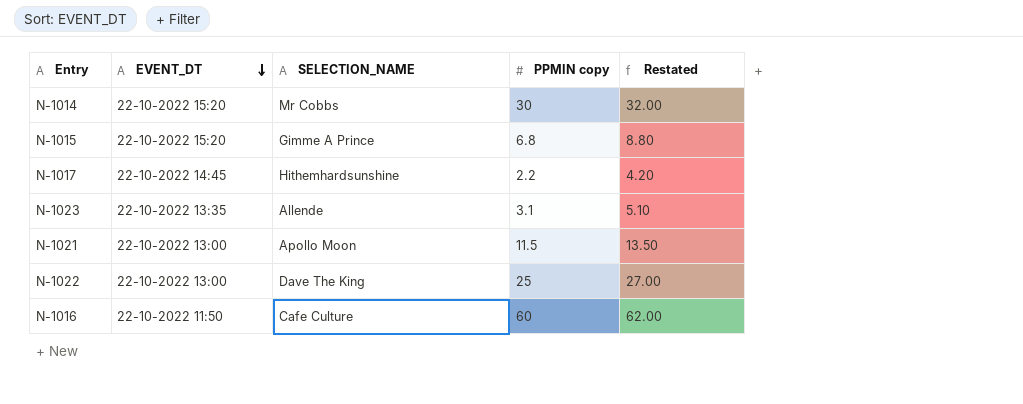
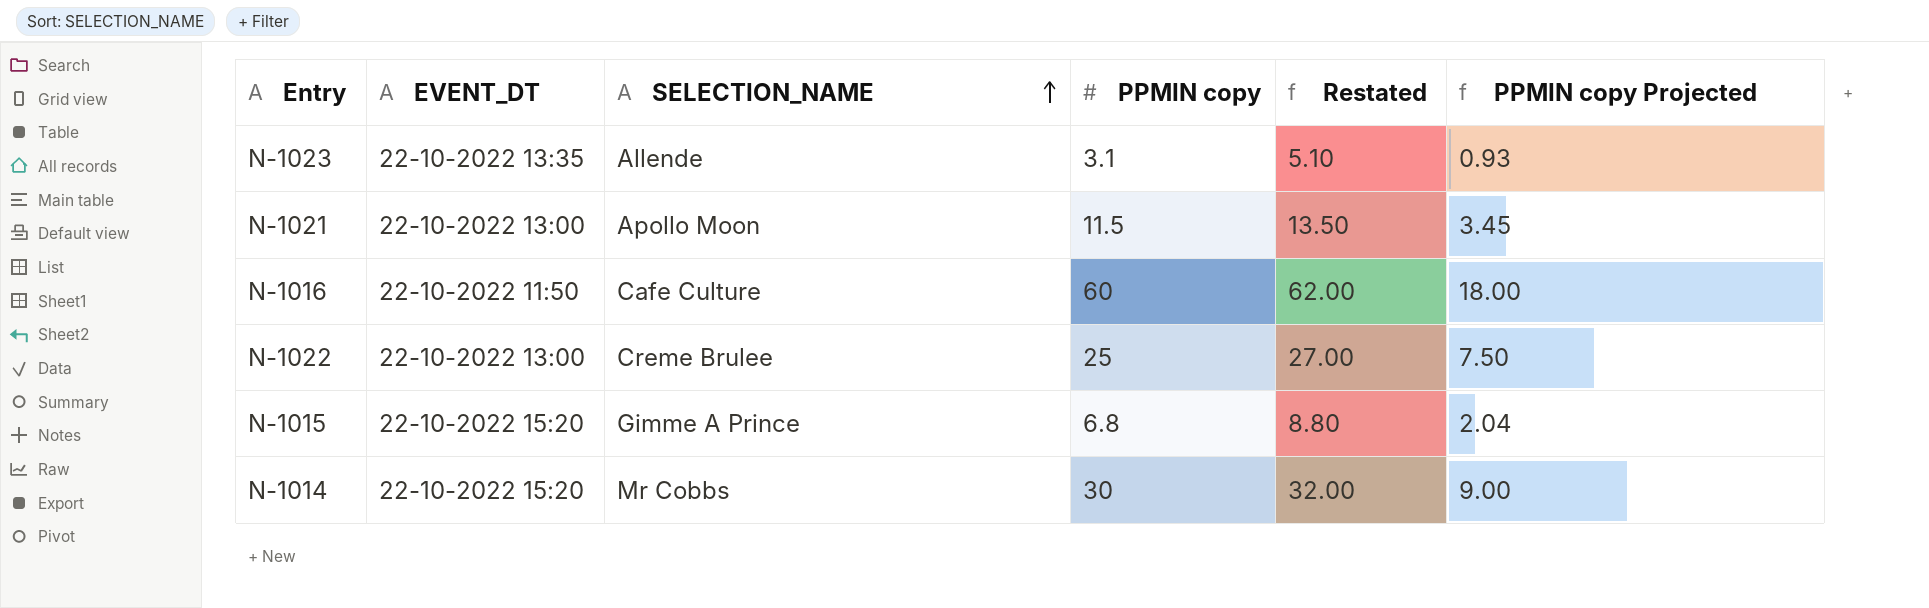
row order: EVENT_DT descending -> SELECTION_NAME ascending
column PPMIN copy Projected | formula: none -> [PPMIN copy] * 0.3
row N-1017: 22-10-2022 14:45 | Hithemhardsunshine | 2.2 | 4.20 -> none
N-1022 | SELECTION_NAME: Dave The King -> Creme Brulee

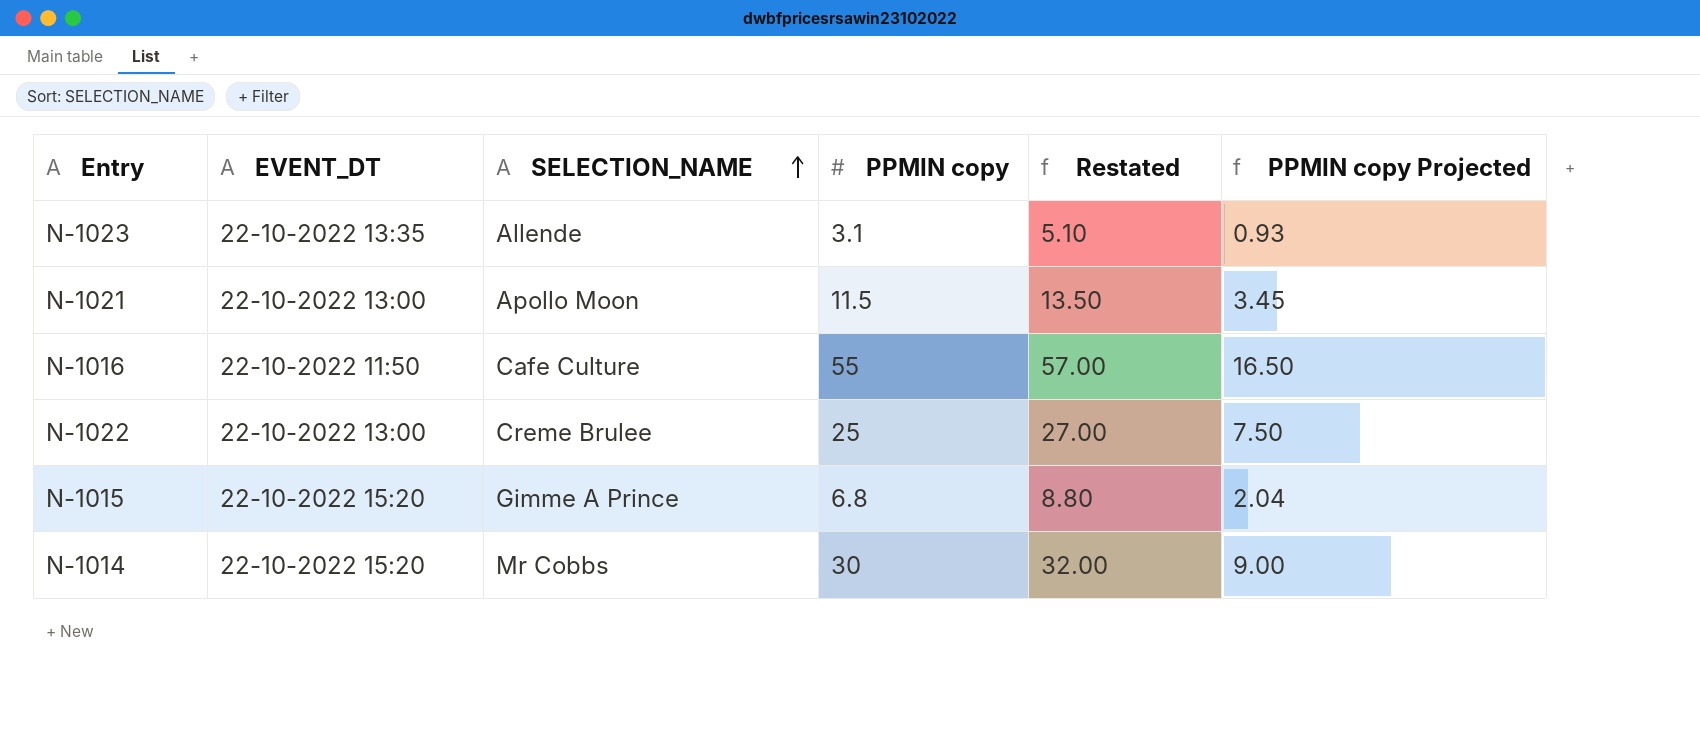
N-1016 | PPMIN copy: 60 -> 55
N-1016 | Restated: 62.00 -> 57.00
N-1016 | PPMIN copy Projected: 18.00 -> 16.50

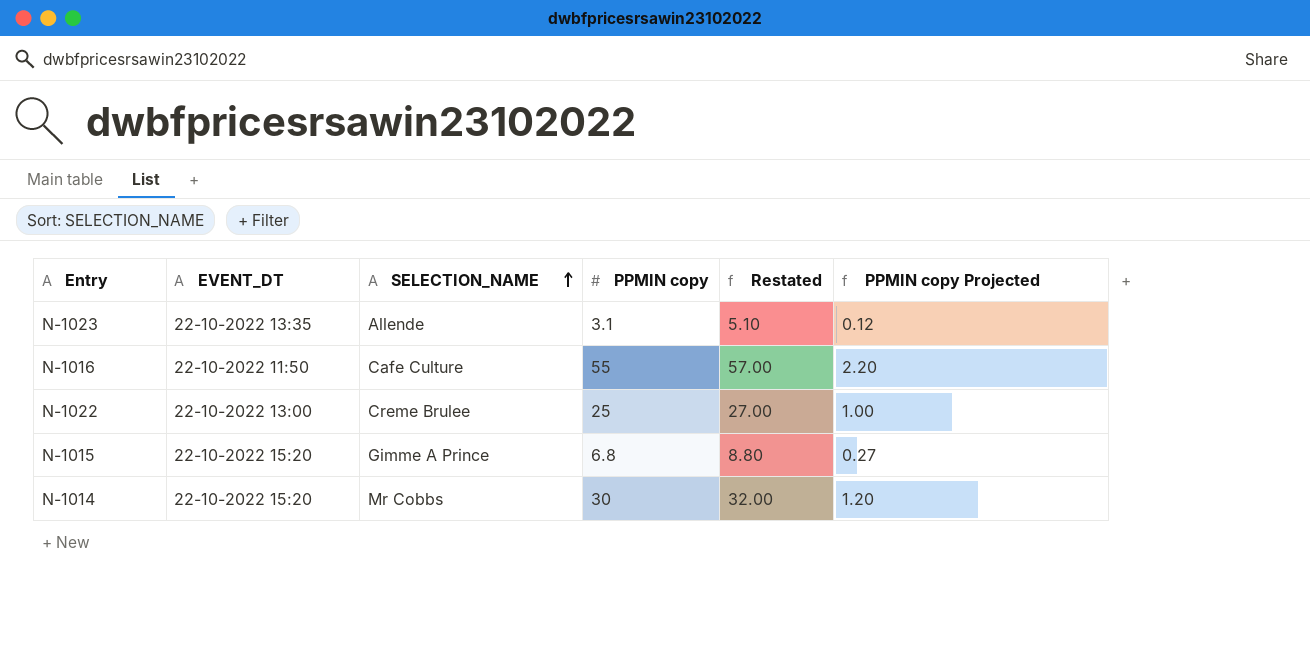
column PPMIN copy Projected | formula: [PPMIN copy] * 0.3 -> [PPMIN copy] * 0.04
row N-1021: 22-10-2022 13:00 | Apollo Moon | 11.5 | 13.50 | 3.45 -> none

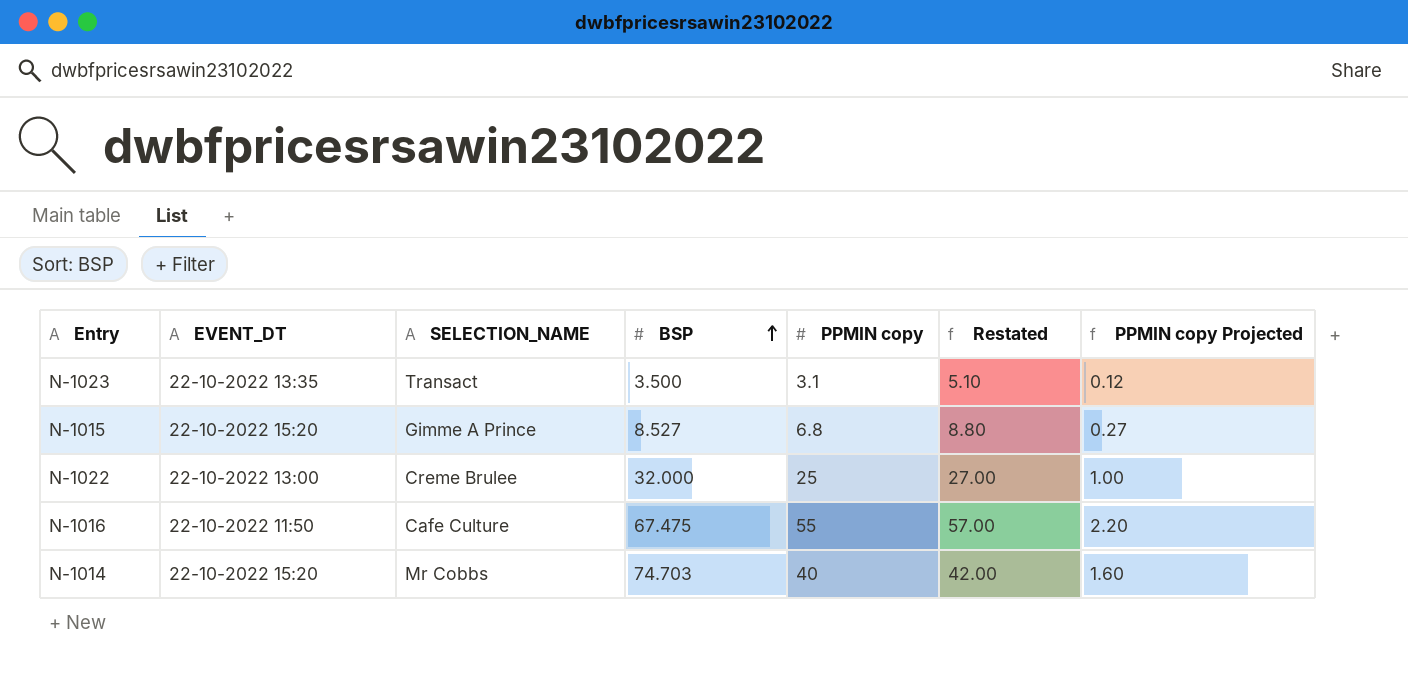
row order: SELECTION_NAME ascending -> BSP ascending
column BSP | position: none -> 4
N-1023 | SELECTION_NAME: Allende -> Transact
N-1014 | PPMIN copy: 30 -> 40
N-1014 | Restated: 32.00 -> 42.00
N-1014 | PPMIN copy Projected: 1.20 -> 1.60

